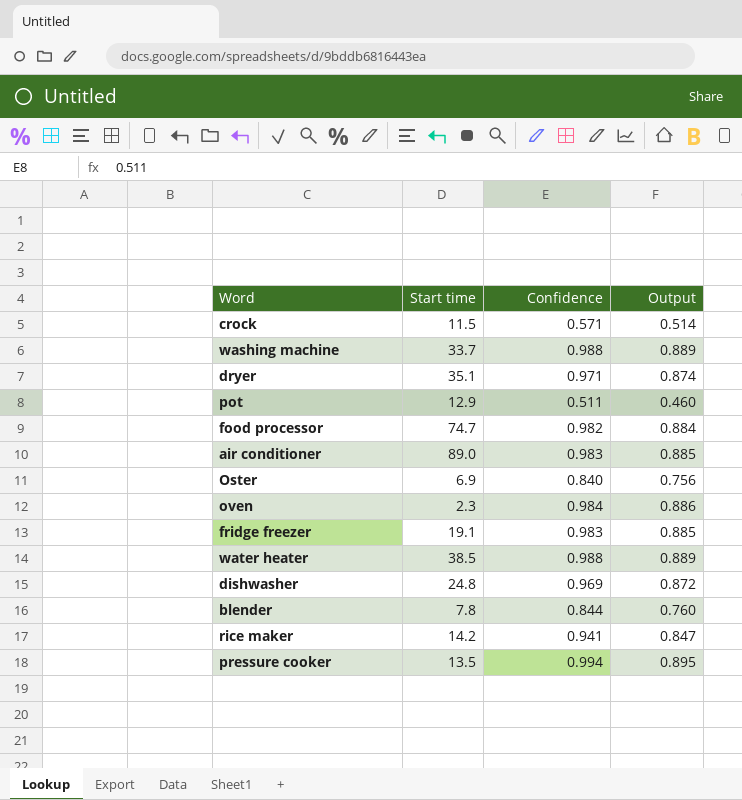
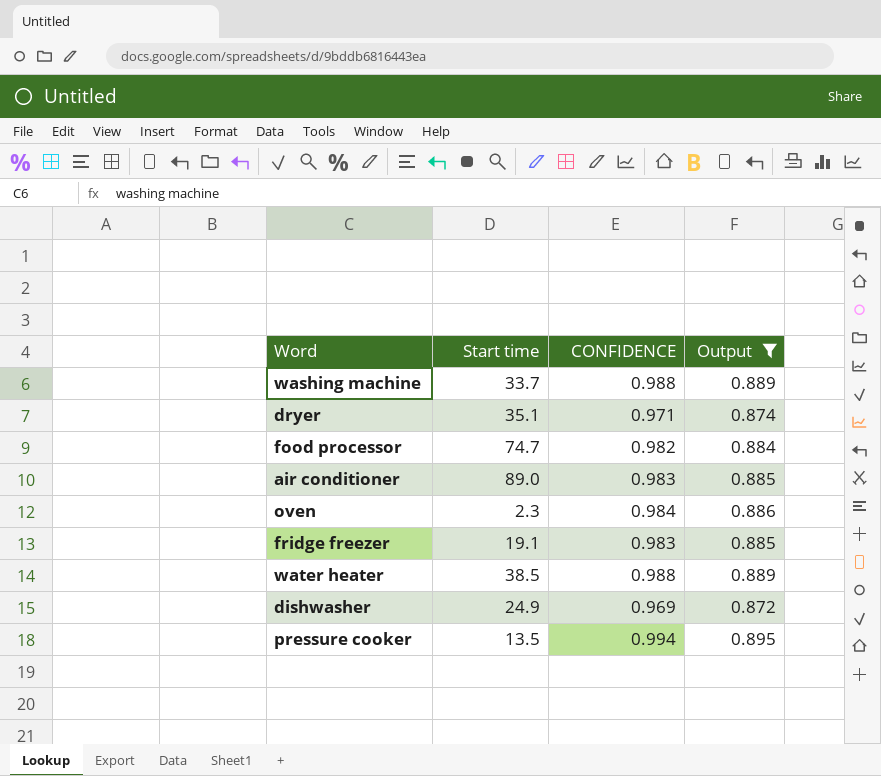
filter: none -> Output >= 0.872
column name: Confidence -> CONFIDENCE
dishwasher | Start time: 24.8 -> 24.9

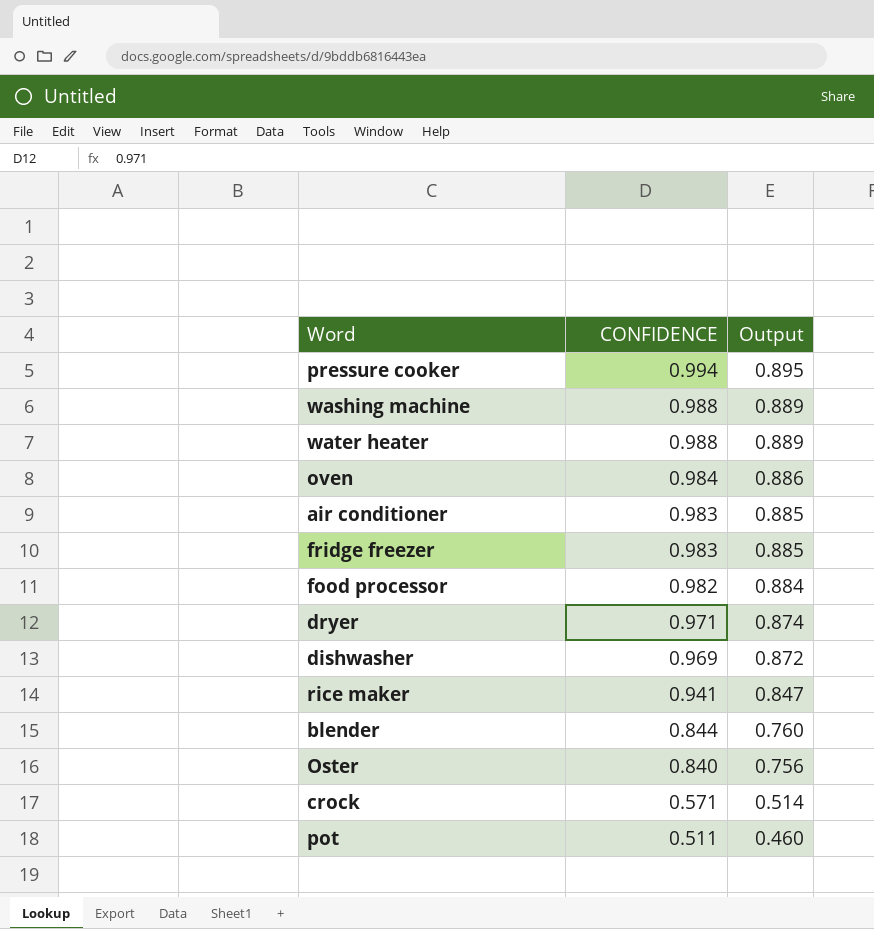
filter: Output >= 0.872 -> none
row order: none -> CONFIDENCE descending
column Start time | position: 2 -> none

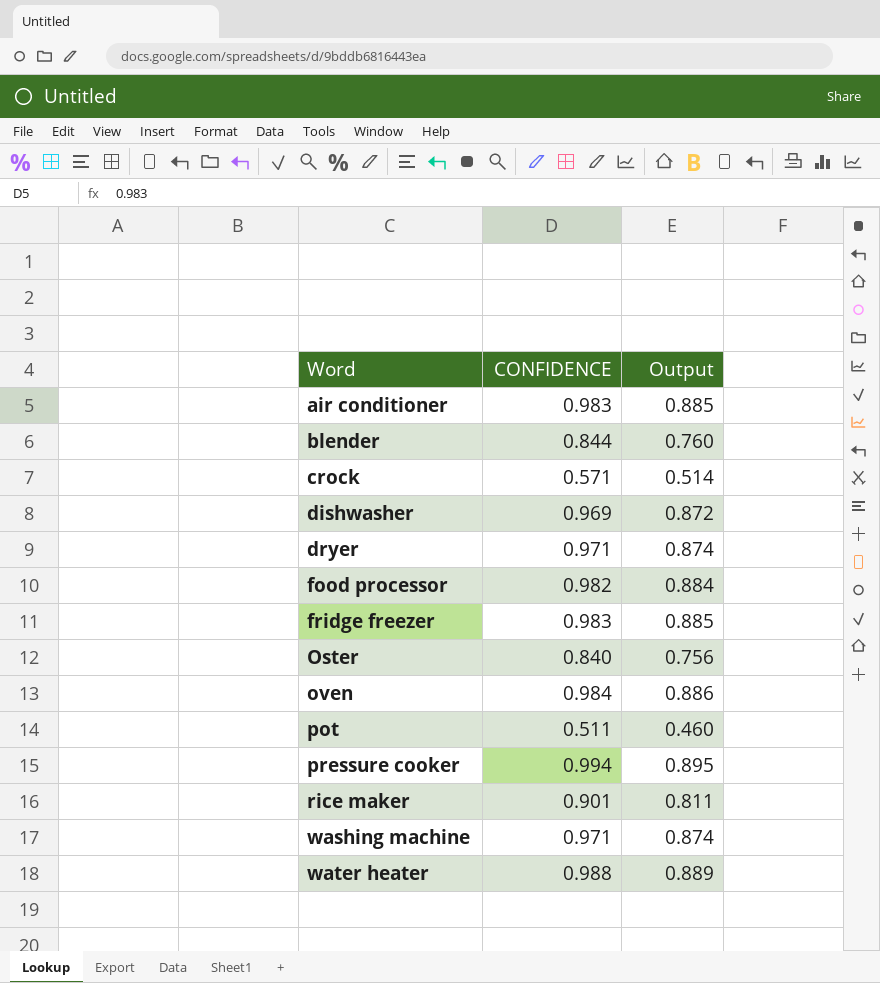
row order: CONFIDENCE descending -> Word ascending
rice maker | CONFIDENCE: 0.941 -> 0.901
rice maker | Output: 0.847 -> 0.811
washing machine | CONFIDENCE: 0.988 -> 0.971
washing machine | Output: 0.889 -> 0.874

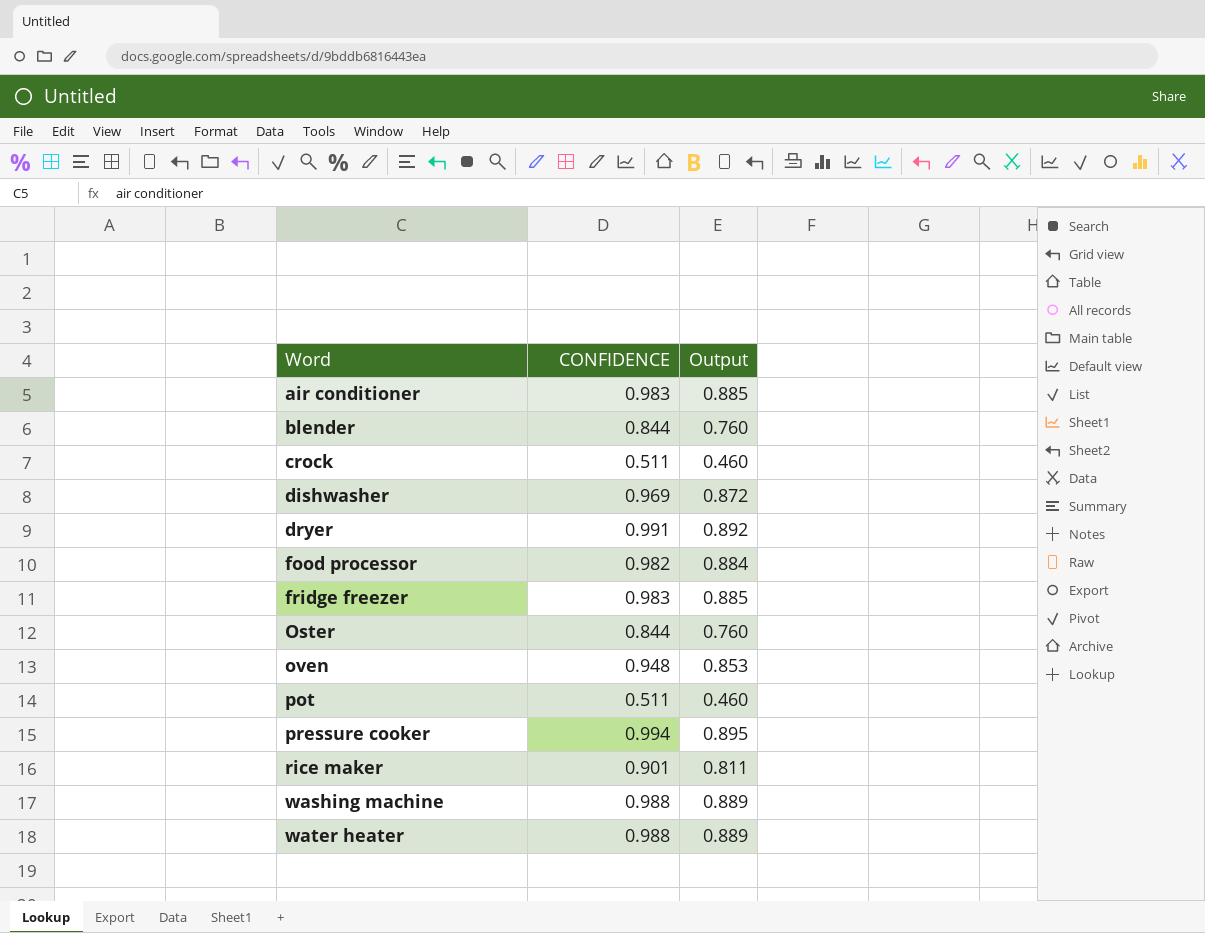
crock | CONFIDENCE: 0.571 -> 0.511
crock | Output: 0.514 -> 0.460
dryer | CONFIDENCE: 0.971 -> 0.991
dryer | Output: 0.874 -> 0.892
Oster | CONFIDENCE: 0.840 -> 0.844
Oster | Output: 0.756 -> 0.760
oven | CONFIDENCE: 0.984 -> 0.948
oven | Output: 0.886 -> 0.853
washing machine | CONFIDENCE: 0.971 -> 0.988
washing machine | Output: 0.874 -> 0.889

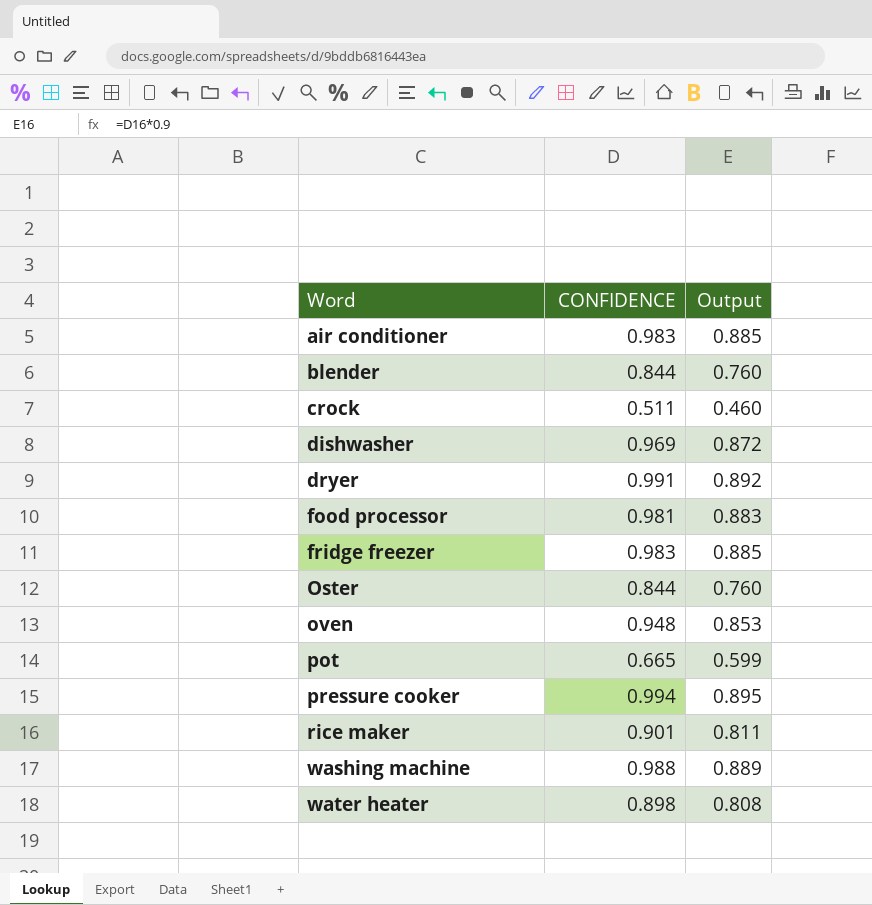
food processor | CONFIDENCE: 0.982 -> 0.981
food processor | Output: 0.884 -> 0.883
pot | CONFIDENCE: 0.511 -> 0.665
pot | Output: 0.460 -> 0.599
water heater | CONFIDENCE: 0.988 -> 0.898
water heater | Output: 0.889 -> 0.808

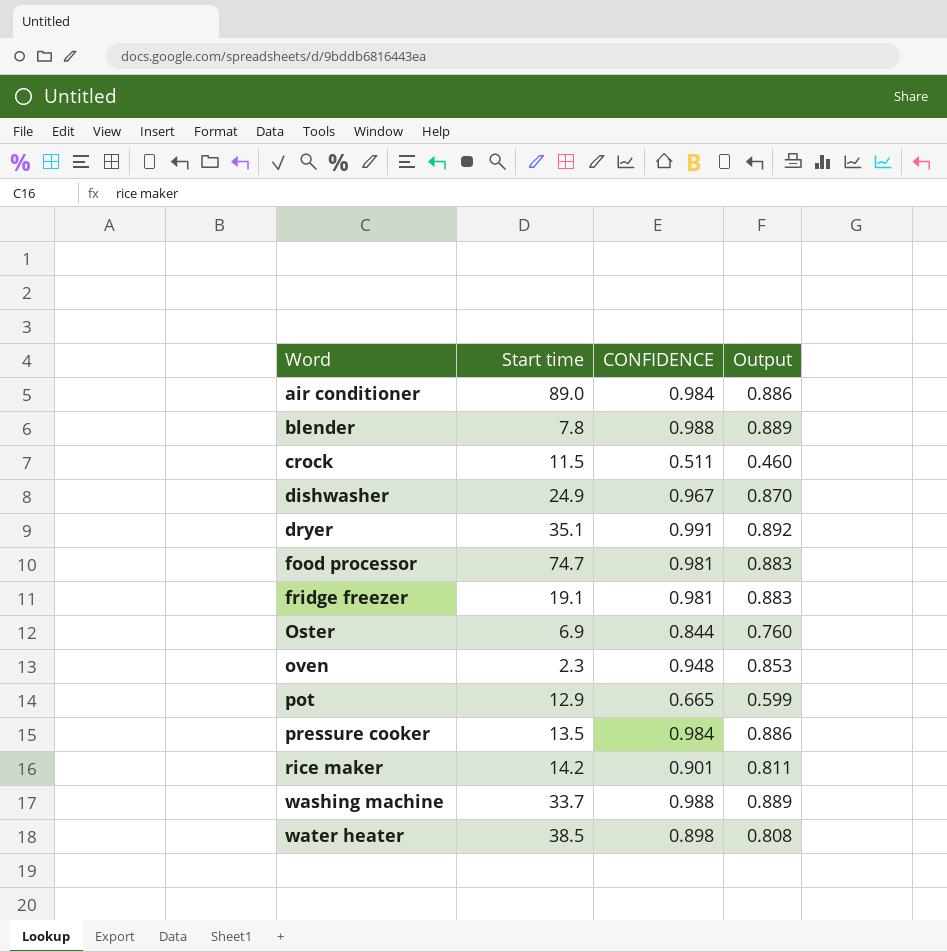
column Start time | position: none -> 2
air conditioner | CONFIDENCE: 0.983 -> 0.984
air conditioner | Output: 0.885 -> 0.886
blender | CONFIDENCE: 0.844 -> 0.988
blender | Output: 0.760 -> 0.889
dishwasher | CONFIDENCE: 0.969 -> 0.967
dishwasher | Output: 0.872 -> 0.870
fridge freezer | CONFIDENCE: 0.983 -> 0.981
fridge freezer | Output: 0.885 -> 0.883
pressure cooker | CONFIDENCE: 0.994 -> 0.984
pressure cooker | Output: 0.895 -> 0.886

